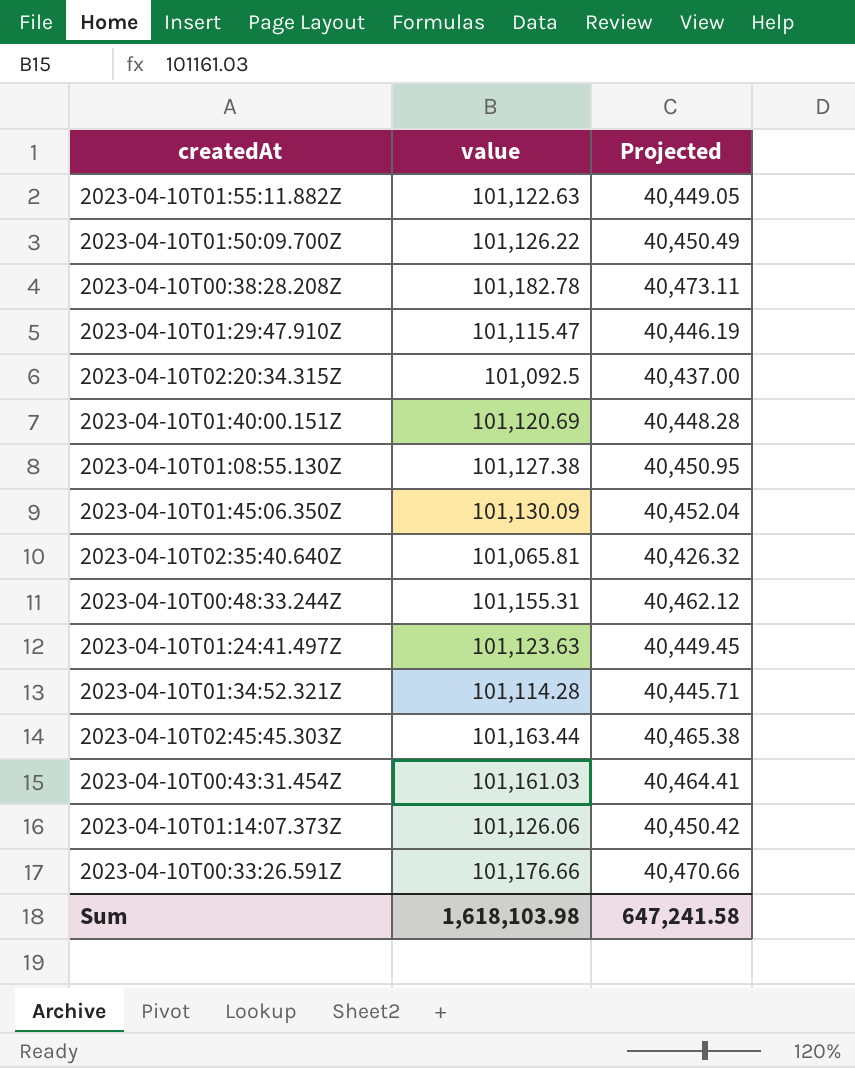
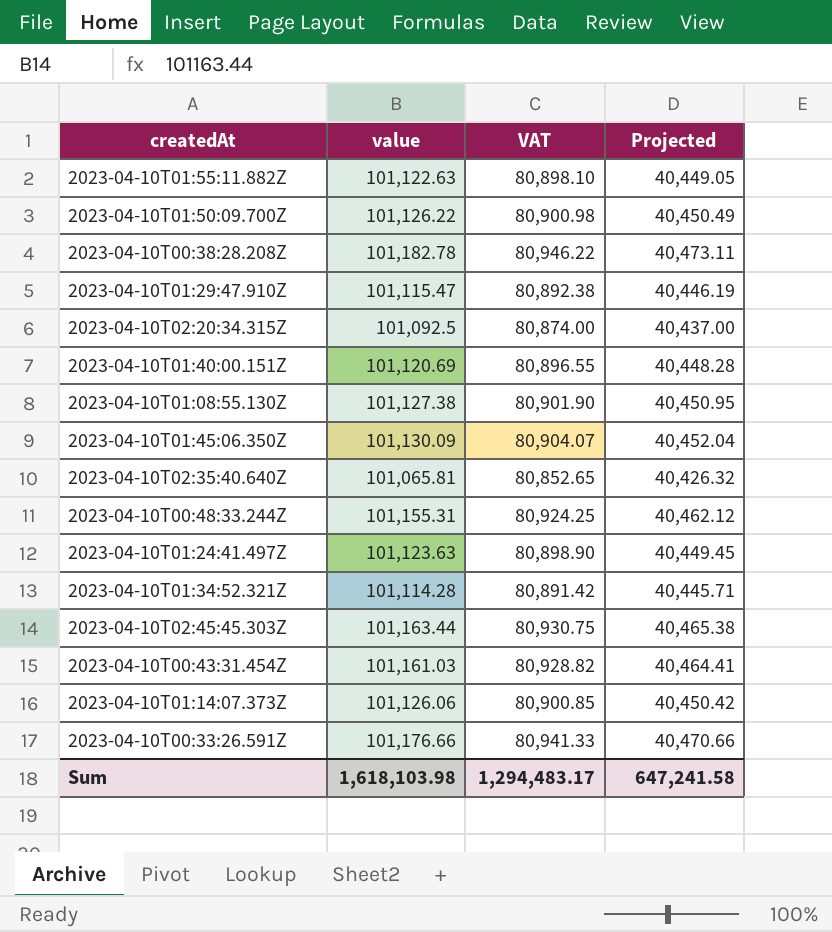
column VAT | formula: none -> [value] * 0.8

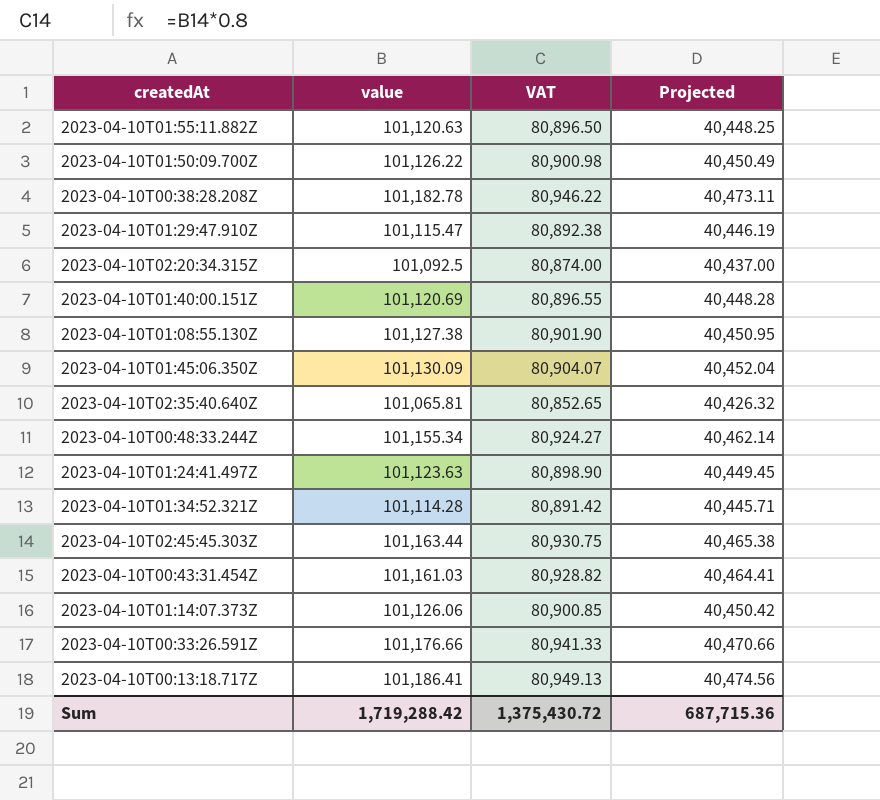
2023-04-10T01:55:11.882Z | value: 101,122.63 -> 101,120.63
2023-04-10T01:55:11.882Z | VAT: 80,898.10 -> 80,896.50
2023-04-10T01:55:11.882Z | Projected: 40,449.05 -> 40,448.25
2023-04-10T00:48:33.244Z | value: 101,155.31 -> 101,155.34
2023-04-10T00:48:33.244Z | VAT: 80,924.25 -> 80,924.27
2023-04-10T00:48:33.244Z | Projected: 40,462.12 -> 40,462.14
row 2023-04-10T00:13:18.717Z: none -> 101,186.41 | 80,949.13 | 40,474.56
Sum | value: 1,618,103.98 -> 1,719,288.42
Sum | VAT: 1,294,483.17 -> 1,375,430.72
Sum | Projected: 647,241.58 -> 687,715.36

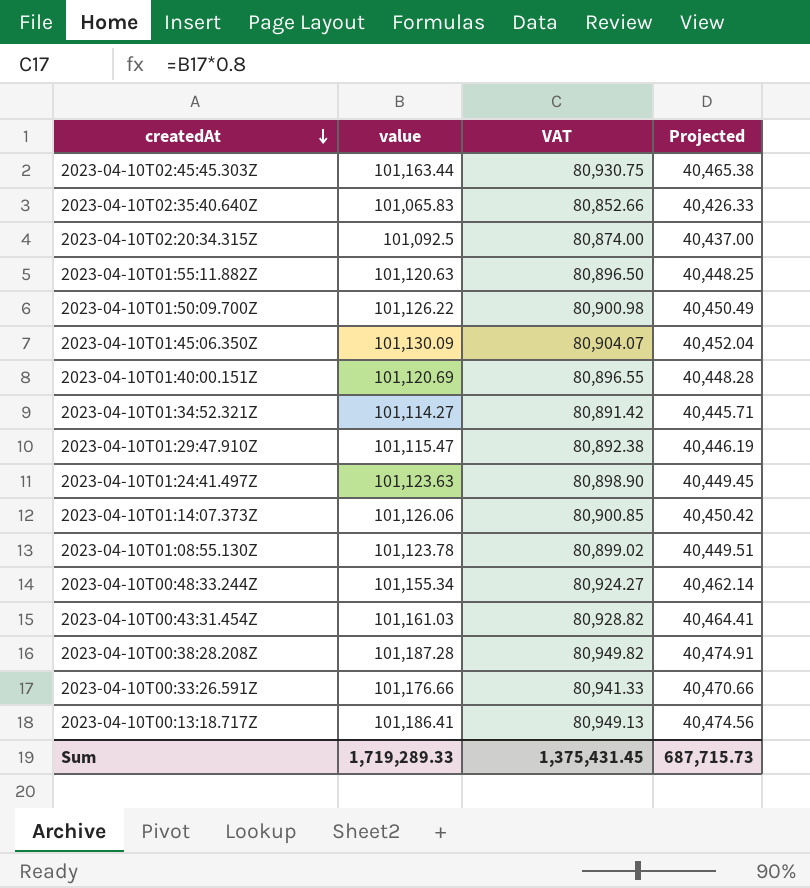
row order: none -> createdAt descending
2023-04-10T02:35:40.640Z | value: 101,065.81 -> 101,065.83
2023-04-10T02:35:40.640Z | VAT: 80,852.65 -> 80,852.66
2023-04-10T02:35:40.640Z | Projected: 40,426.32 -> 40,426.33
2023-04-10T01:34:52.321Z | value: 101,114.28 -> 101,114.27
2023-04-10T01:08:55.130Z | value: 101,127.38 -> 101,123.78
2023-04-10T01:08:55.130Z | VAT: 80,901.90 -> 80,899.02
2023-04-10T01:08:55.130Z | Projected: 40,450.95 -> 40,449.51
2023-04-10T00:38:28.208Z | value: 101,182.78 -> 101,187.28
2023-04-10T00:38:28.208Z | VAT: 80,946.22 -> 80,949.82
2023-04-10T00:38:28.208Z | Projected: 40,473.11 -> 40,474.91
Sum | value: 1,719,288.42 -> 1,719,289.33
Sum | VAT: 1,375,430.72 -> 1,375,431.45
Sum | Projected: 687,715.36 -> 687,715.73

